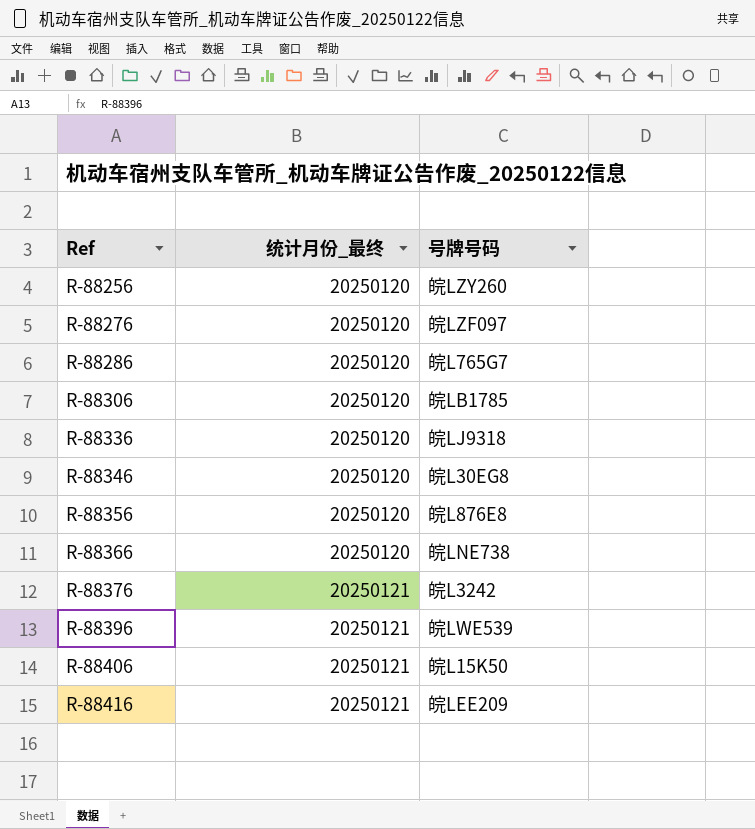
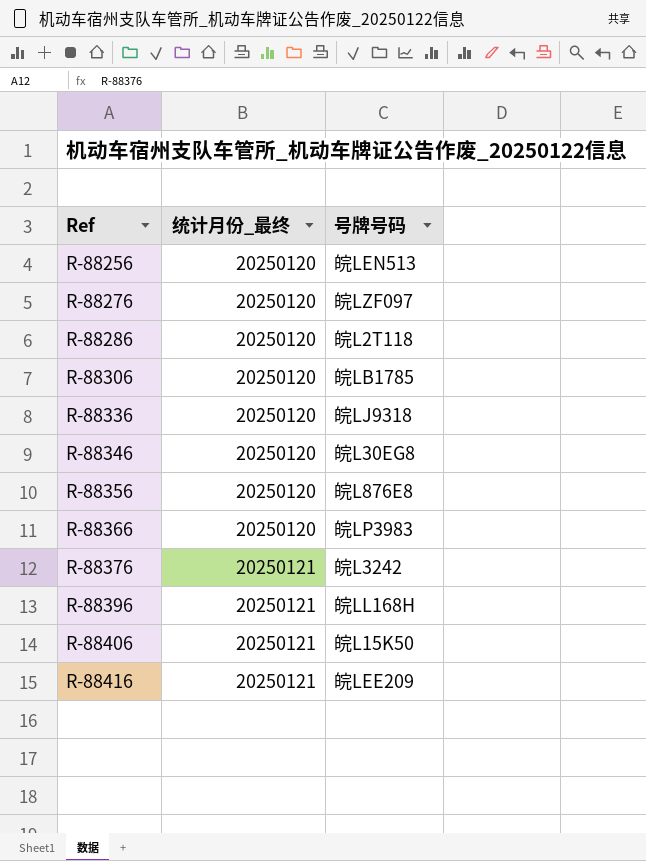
R-88256 | 号牌号码: 皖LZY260 -> 皖LEN513
R-88286 | 号牌号码: 皖L765G7 -> 皖L2T118
R-88366 | 号牌号码: 皖LNE738 -> 皖LP3983
R-88396 | 号牌号码: 皖LWE539 -> 皖LL168H

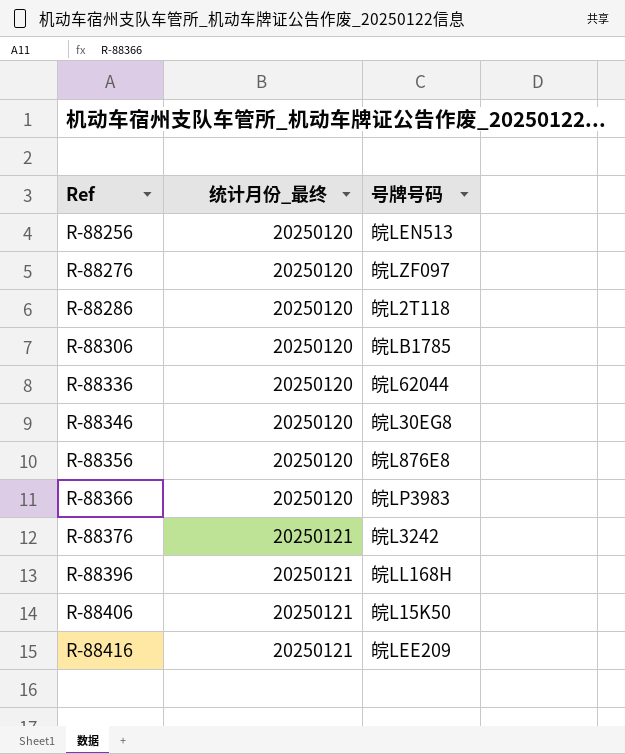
R-88336 | 号牌号码: 皖LJ9318 -> 皖L62044

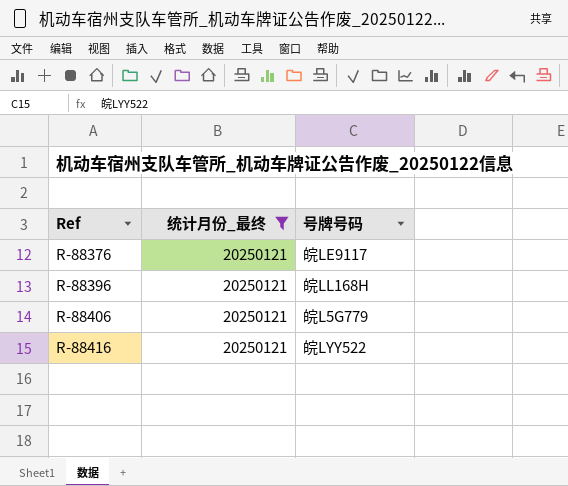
filter: none -> 统计月份_最终 = 20250121
R-88376 | 号牌号码: 皖L3242 -> 皖LE9117
R-88406 | 号牌号码: 皖L15K50 -> 皖L5G779
R-88416 | 号牌号码: 皖LEE209 -> 皖LYY522

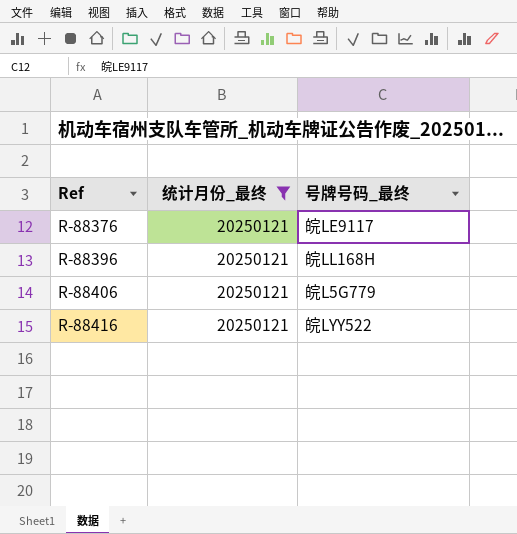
column name: 号牌号码 -> 号牌号码_最终

